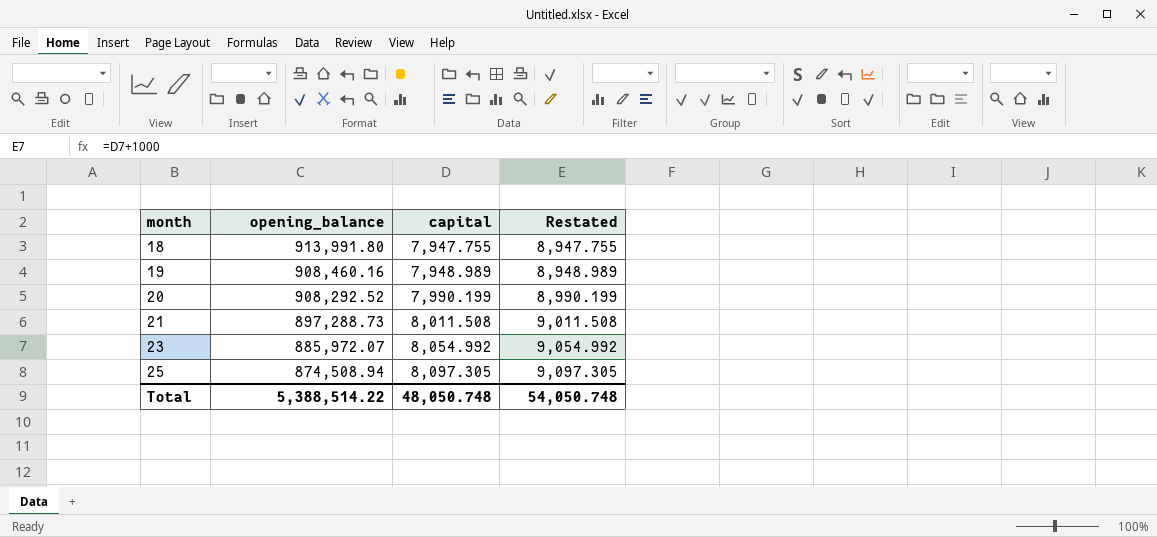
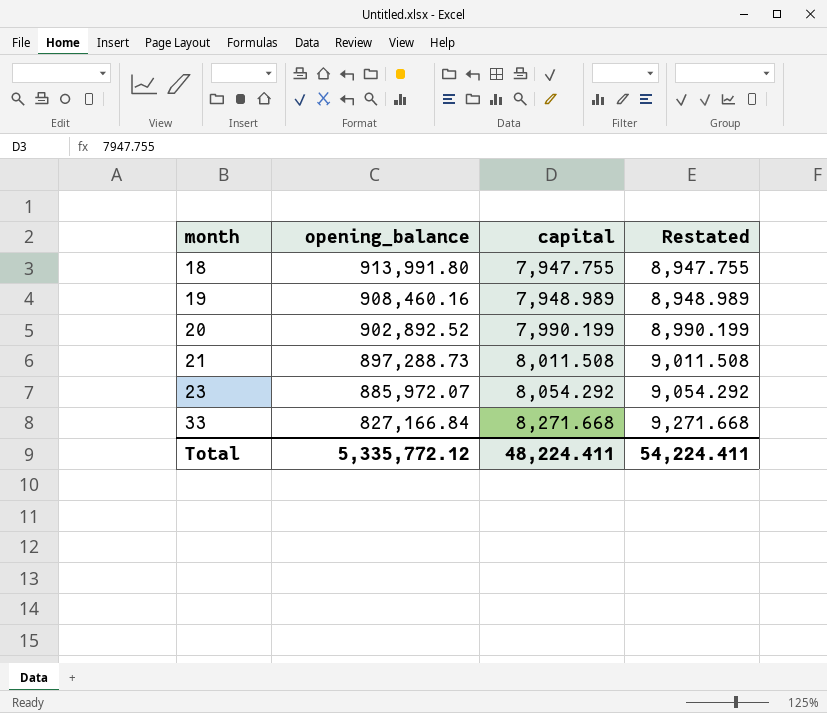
row 25: 874,508.94 | 8,097.305 | 9,097.305 -> none
20 | opening_balance: 908,292.52 -> 902,892.52
23 | capital: 8,054.992 -> 8,054.292
23 | Restated: 9,054.992 -> 9,054.292
row 33: none -> 827,166.84 | 8,271.668 | 9,271.668
Total | opening_balance: 5,388,514.22 -> 5,335,772.12
Total | capital: 48,050.748 -> 48,224.411
Total | Restated: 54,050.748 -> 54,224.411

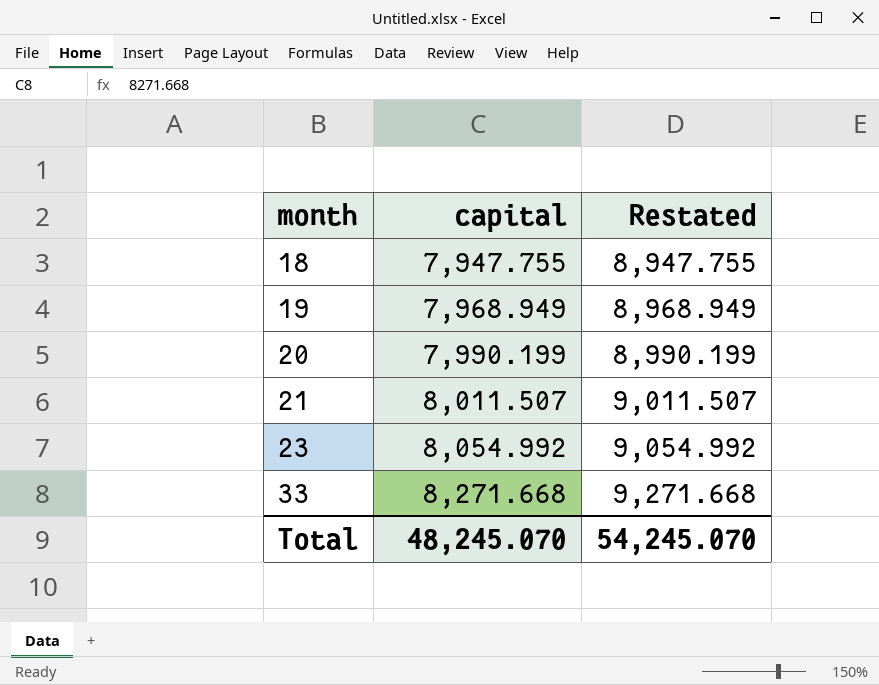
column opening_balance | position: 2 -> none
19 | capital: 7,948.989 -> 7,968.949
19 | Restated: 8,948.989 -> 8,968.949
21 | capital: 8,011.508 -> 8,011.507
21 | Restated: 9,011.508 -> 9,011.507
23 | capital: 8,054.292 -> 8,054.992
23 | Restated: 9,054.292 -> 9,054.992
Total | capital: 48,224.411 -> 48,245.070
Total | Restated: 54,224.411 -> 54,245.070

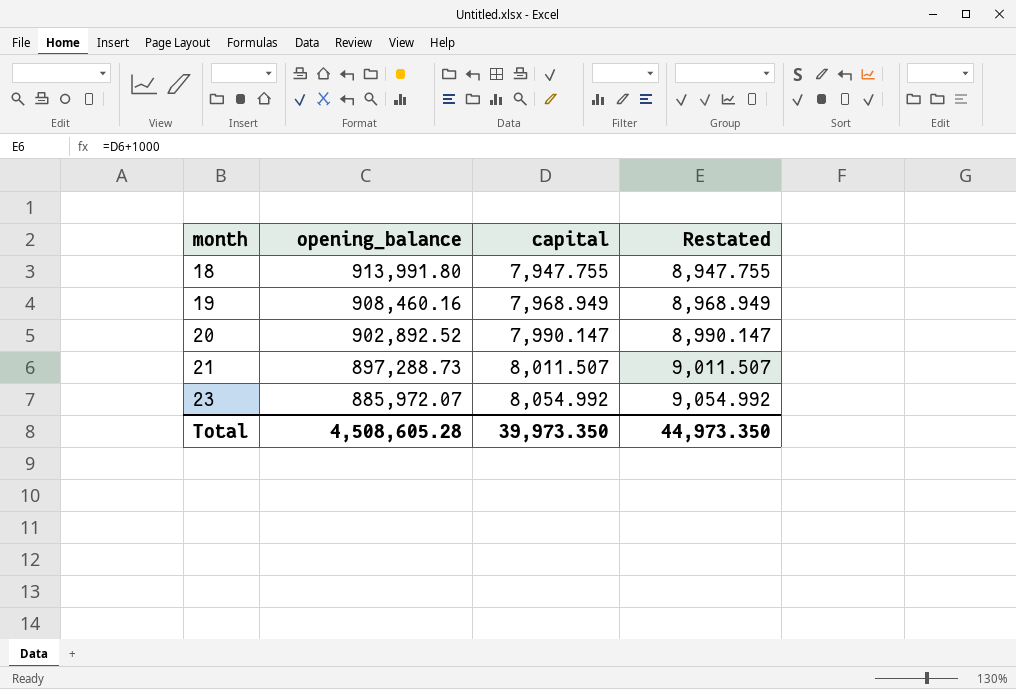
column opening_balance | position: none -> 2
row 33: 8,271.668 | 9,271.668 -> none
20 | capital: 7,990.199 -> 7,990.147
20 | Restated: 8,990.199 -> 8,990.147
Total | capital: 48,245.070 -> 39,973.350
Total | Restated: 54,245.070 -> 44,973.350

